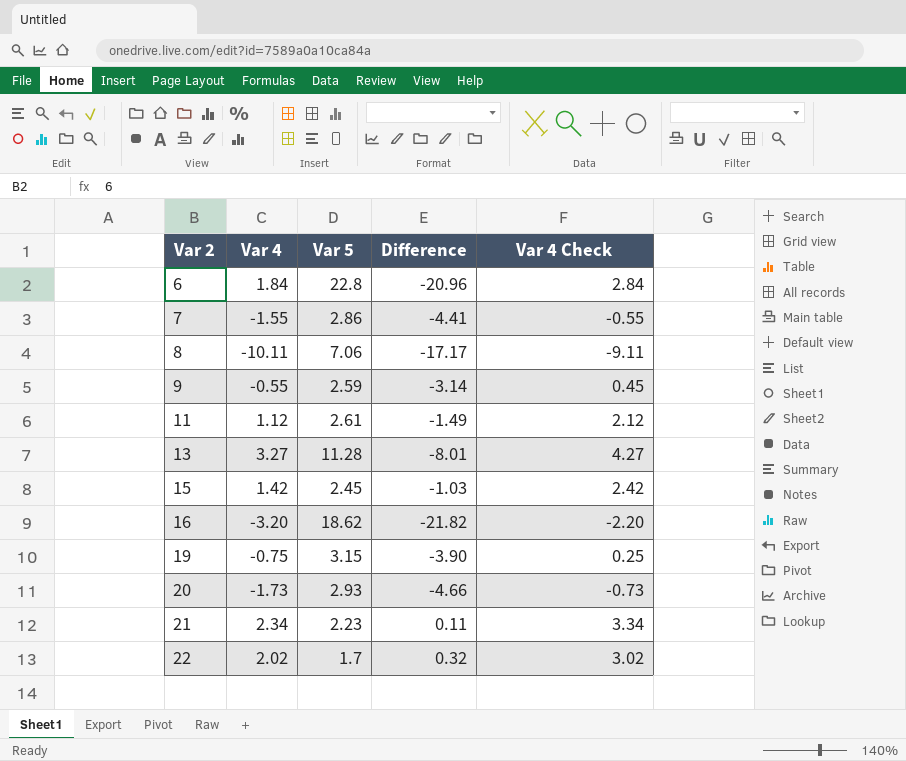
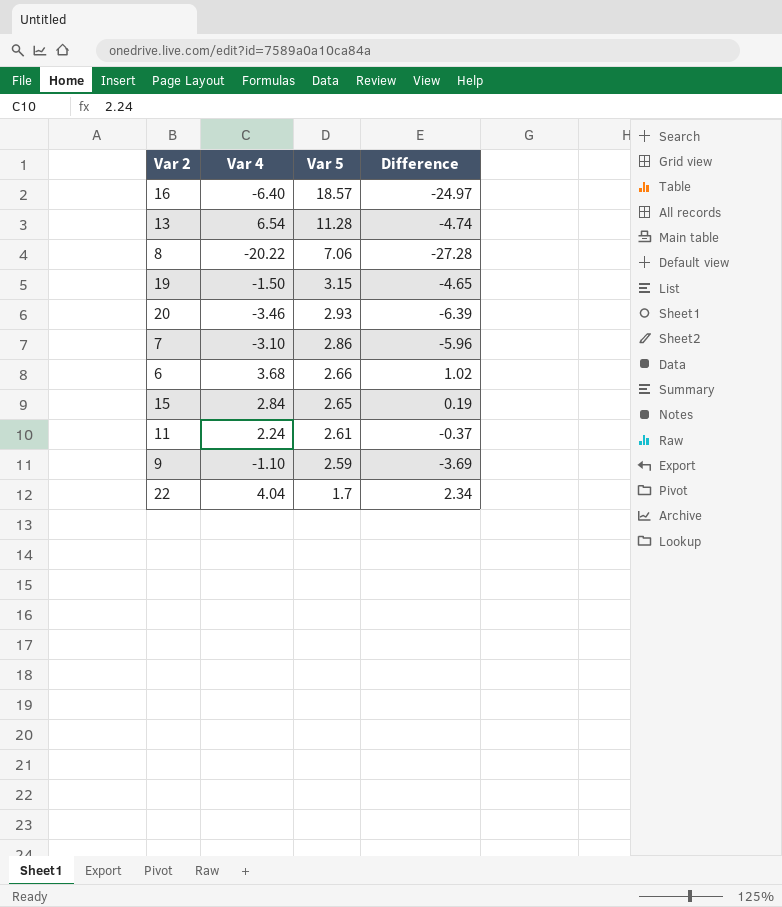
row order: Var 2 ascending -> Var 5 descending
column Var 4 Check | formula: [Var 4] + 1 -> none
row 21: 2.34 | 2.23 | 0.11 | 3.34 -> none
16 | Var 4: -3.20 -> -6.40
16 | Var 5: 18.62 -> 18.57
16 | Difference: -21.82 -> -24.97
13 | Var 4: 3.27 -> 6.54
13 | Difference: -8.01 -> -4.74
8 | Var 4: -10.11 -> -20.22
8 | Difference: -17.17 -> -27.28
19 | Var 4: -0.75 -> -1.50
19 | Difference: -3.90 -> -4.65
20 | Var 4: -1.73 -> -3.46
20 | Difference: -4.66 -> -6.39
7 | Var 4: -1.55 -> -3.10
7 | Difference: -4.41 -> -5.96
6 | Var 4: 1.84 -> 3.68
6 | Var 5: 22.8 -> 2.66
6 | Difference: -20.96 -> 1.02
15 | Var 4: 1.42 -> 2.84
15 | Var 5: 2.45 -> 2.65
15 | Difference: -1.03 -> 0.19
11 | Var 4: 1.12 -> 2.24
11 | Difference: -1.49 -> -0.37
9 | Var 4: -0.55 -> -1.10
9 | Difference: -3.14 -> -3.69
22 | Var 4: 2.02 -> 4.04
22 | Difference: 0.32 -> 2.34

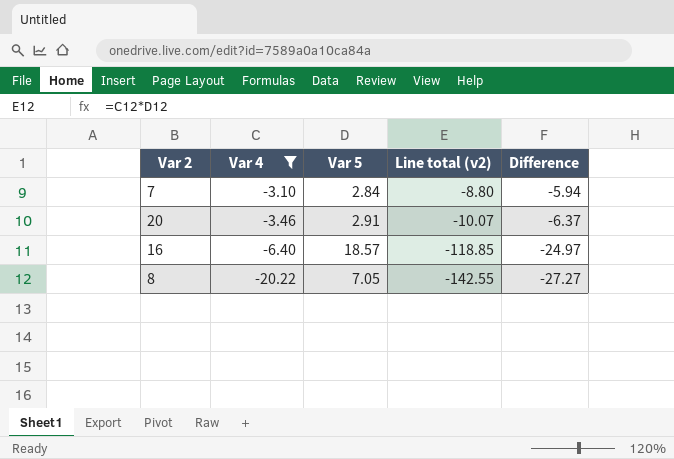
filter: none -> Var 4 <= -3.10
row order: Var 5 descending -> Var 4 descending
column Line total (v2) | formula: none -> [Var 4] * [Var 5]
7 | Var 5: 2.86 -> 2.84
7 | Difference: -5.96 -> -5.94
20 | Var 5: 2.93 -> 2.91
20 | Difference: -6.39 -> -6.37
8 | Var 5: 7.06 -> 7.05
8 | Difference: -27.28 -> -27.27

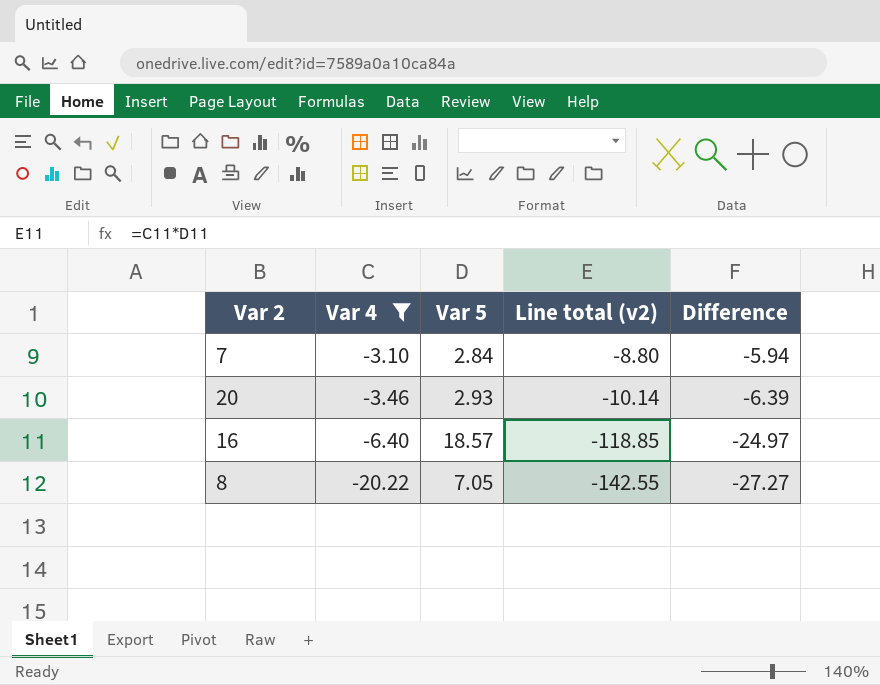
20 | Var 5: 2.91 -> 2.93
20 | Line total (v2): -10.07 -> -10.14
20 | Difference: -6.37 -> -6.39

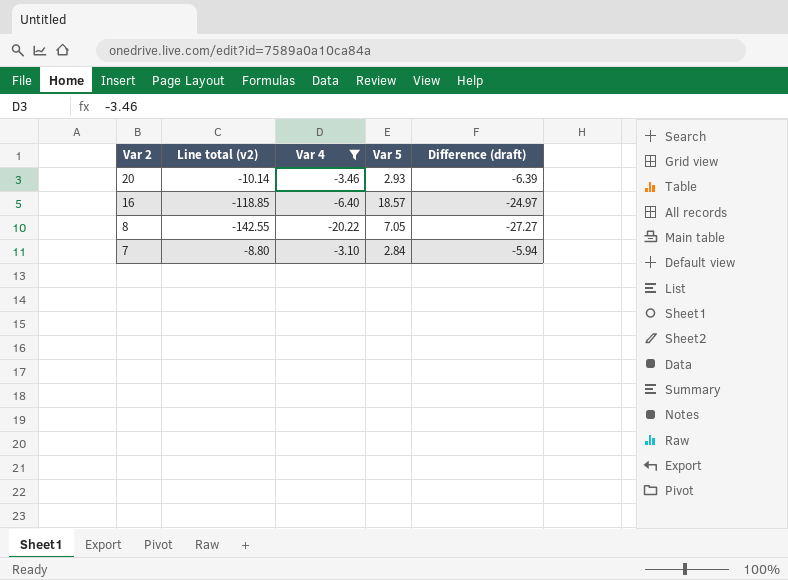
row order: Var 4 descending -> Var 2 descending
column Line total (v2) | position: 4 -> 2
column name: Difference -> Difference (draft)

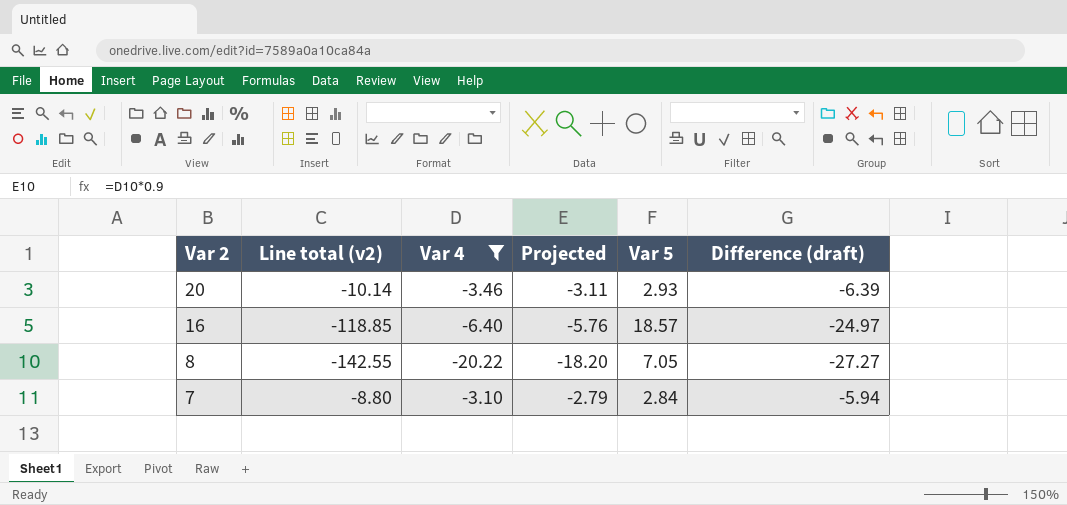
column Projected | formula: none -> [Var 4] * 0.9

